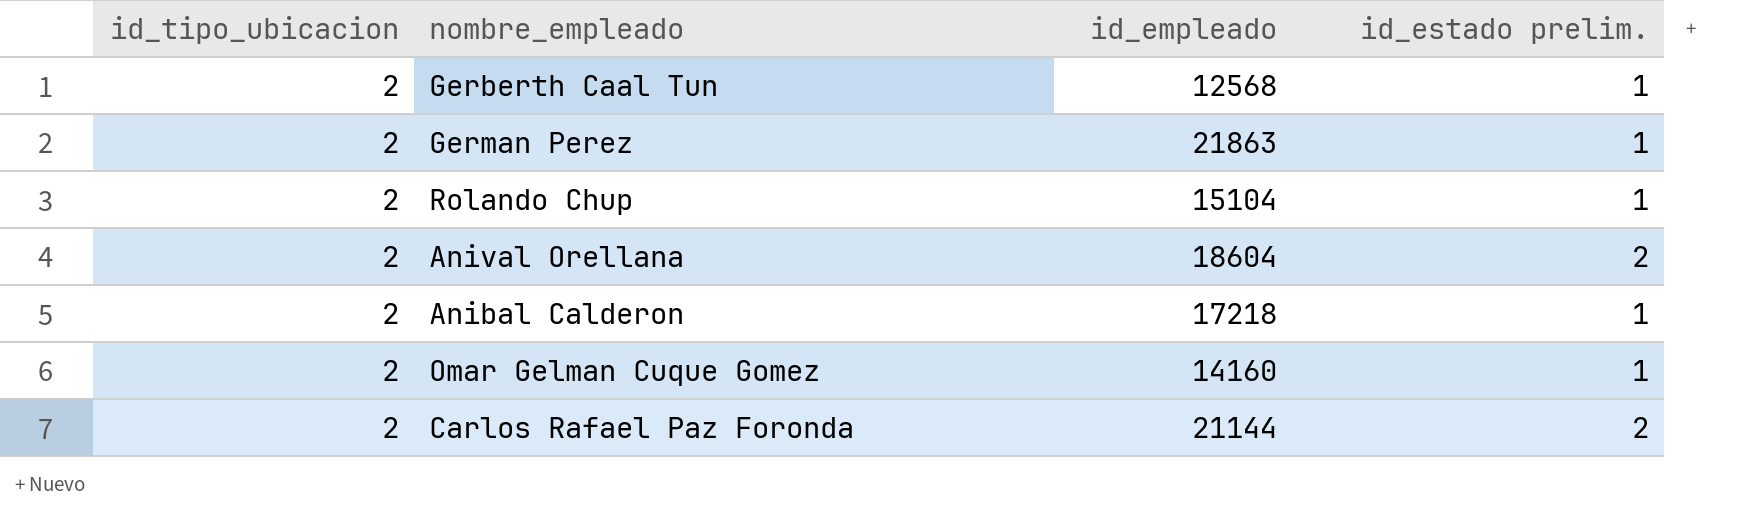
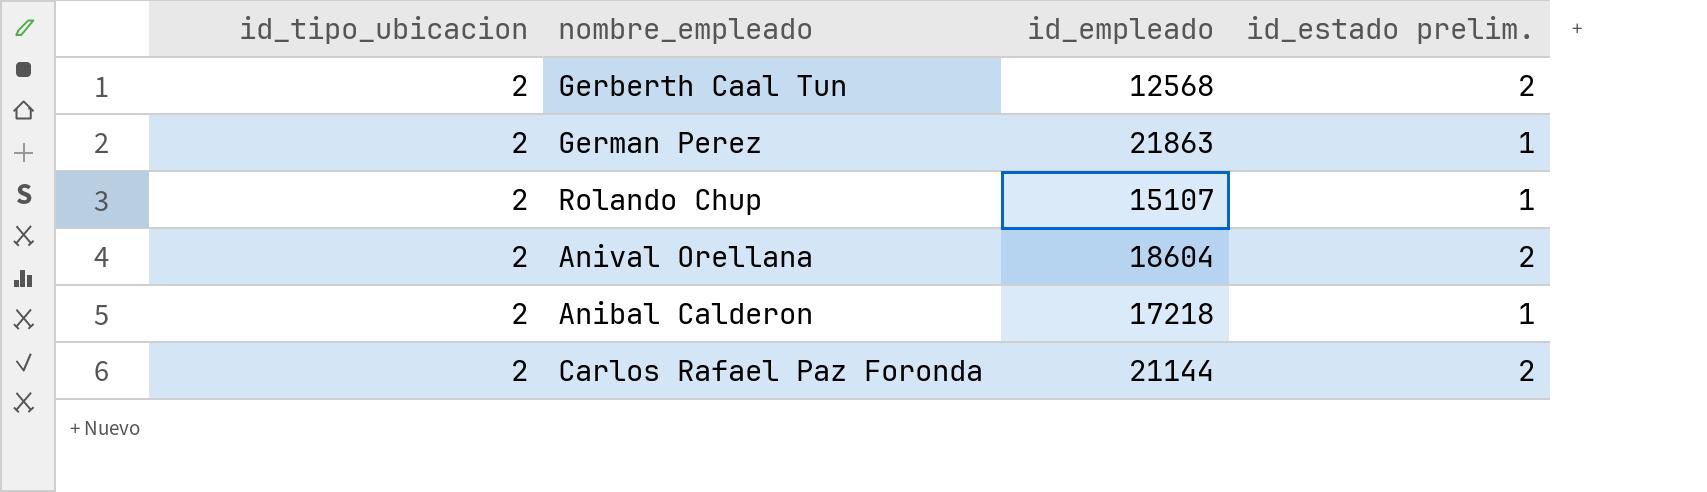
row Omar Gelman Cuque Gomez: 2 | 14160 | 1 -> none
Gerberth Caal Tun | id_estado prelim.: 1 -> 2
Rolando Chup | id_empleado: 15104 -> 15107

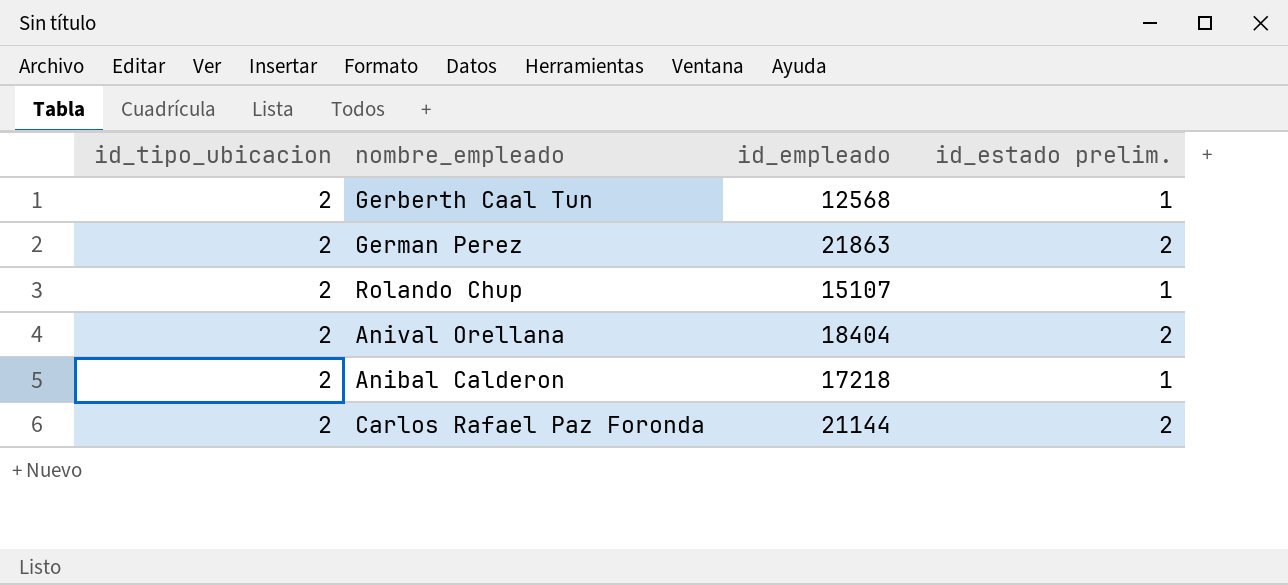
Gerberth Caal Tun | id_estado prelim.: 2 -> 1
German Perez | id_estado prelim.: 1 -> 2
Anival Orellana | id_empleado: 18604 -> 18404

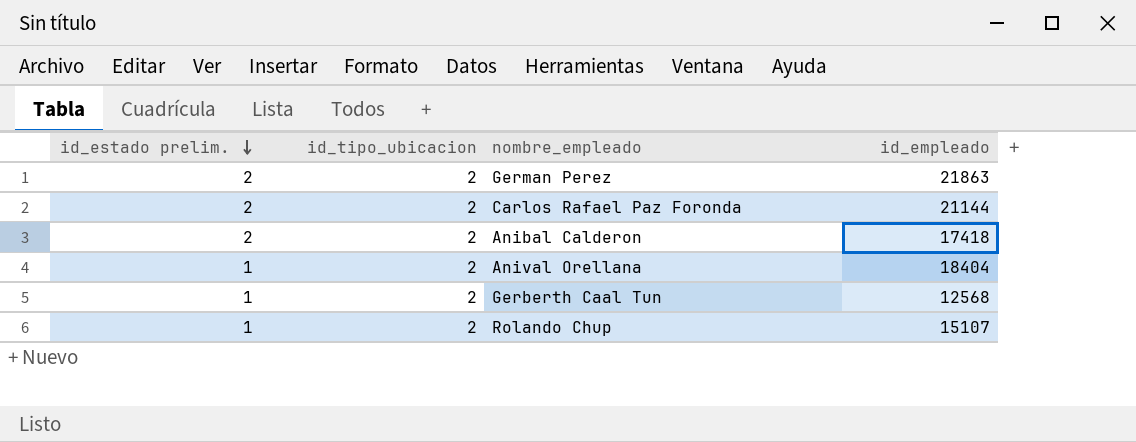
row order: none -> id_estado prelim. descending
column id_estado prelim. | position: 4 -> 1
Anibal Calderon | id_estado prelim.: 1 -> 2
Anibal Calderon | id_empleado: 17218 -> 17418
Anival Orellana | id_estado prelim.: 2 -> 1

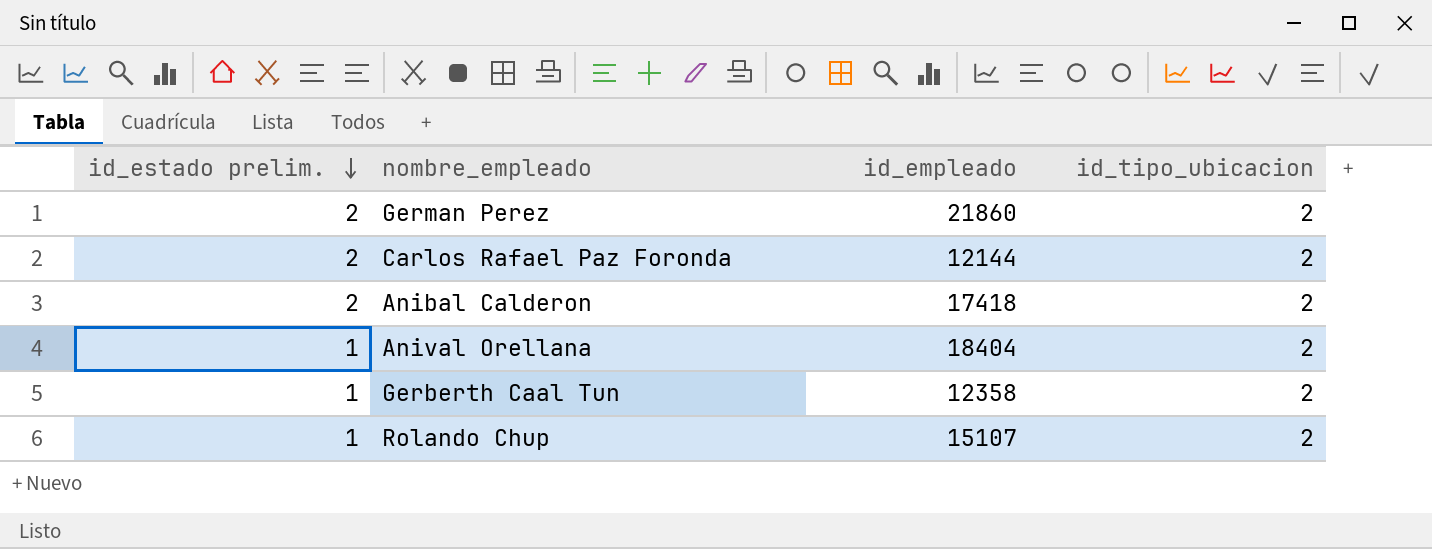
column id_tipo_ubicacion | position: 2 -> 4
German Perez | id_empleado: 21863 -> 21860
Carlos Rafael Paz Foronda | id_empleado: 21144 -> 12144
Gerberth Caal Tun | id_empleado: 12568 -> 12358

